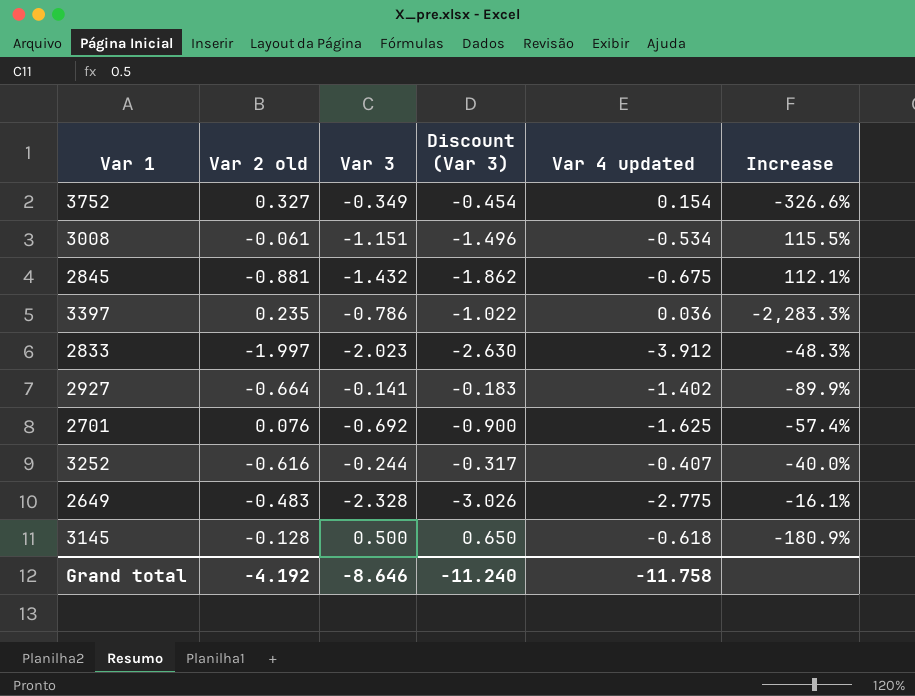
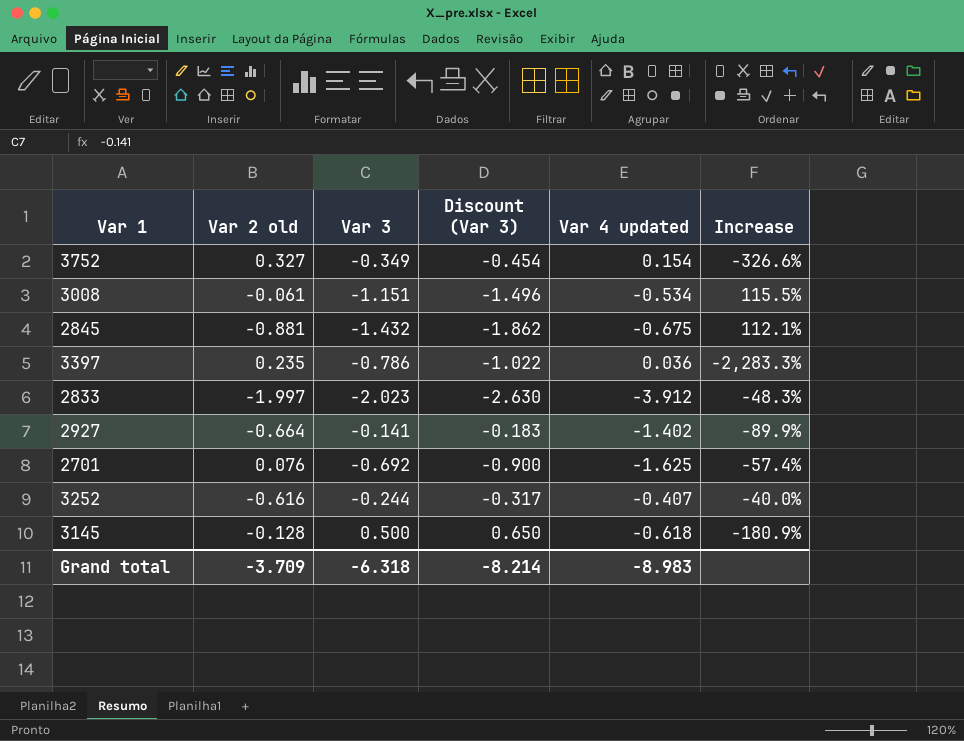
row 2649: -0.483 | -2.328 | -3.026 | -2.775 | -16.1% -> none
Grand total | Var 2 old: -4.192 -> -3.709
Grand total | Var 3: -8.646 -> -6.318
Grand total | Discount (Var 3): -11.240 -> -8.214
Grand total | Var 4 updated: -11.758 -> -8.983

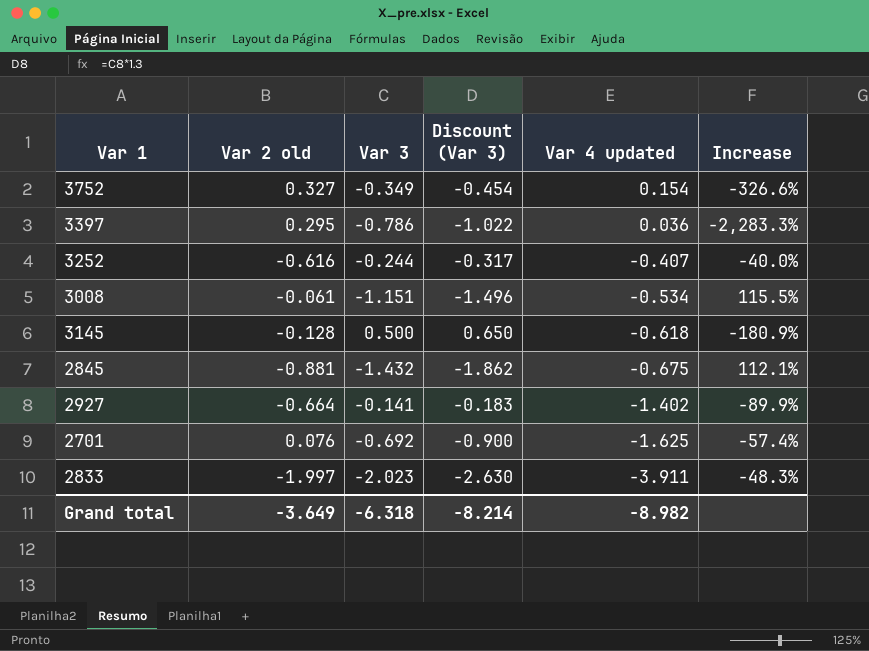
row order: none -> Var 4 updated descending
3397 | Var 2 old: 0.235 -> 0.295
2833 | Var 4 updated: -3.912 -> -3.911
Grand total | Var 2 old: -3.709 -> -3.649
Grand total | Var 4 updated: -8.983 -> -8.982

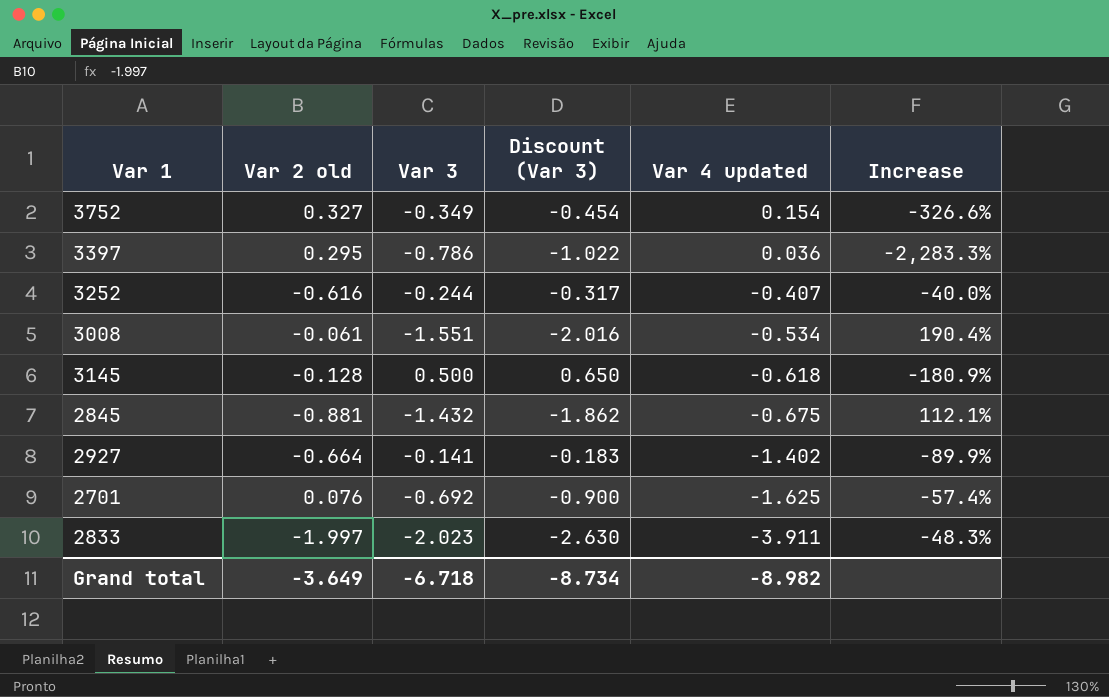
3008 | Var 3: -1.151 -> -1.551
3008 | Discount (Var 3): -1.496 -> -2.016
3008 | Increase: 115.5% -> 190.4%
Grand total | Var 3: -6.318 -> -6.718
Grand total | Discount (Var 3): -8.214 -> -8.734

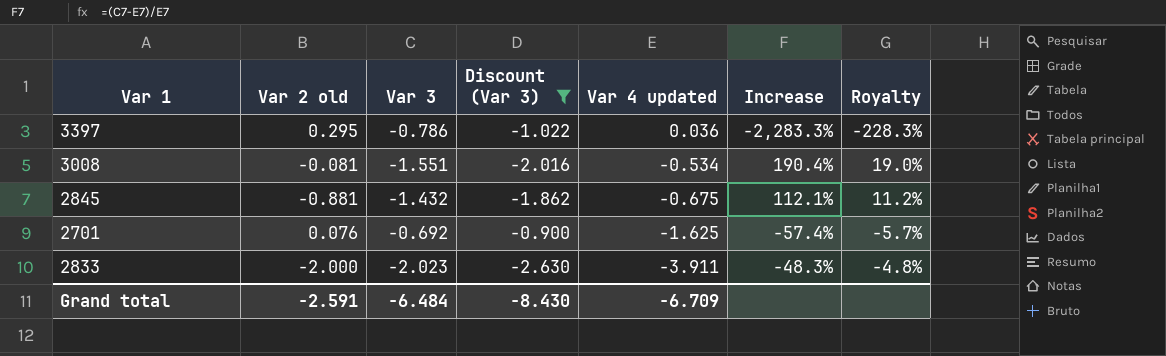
filter: none -> Discount (Var 3) <= -0.900
column Royalty | formula: none -> [Increase] * 0.1
3008 | Var 2 old: -0.061 -> -0.081
2833 | Var 2 old: -1.997 -> -2.000
Grand total | Var 2 old: -3.649 -> -2.591
Grand total | Var 3: -6.718 -> -6.484
Grand total | Discount (Var 3): -8.734 -> -8.430
Grand total | Var 4 updated: -8.982 -> -6.709

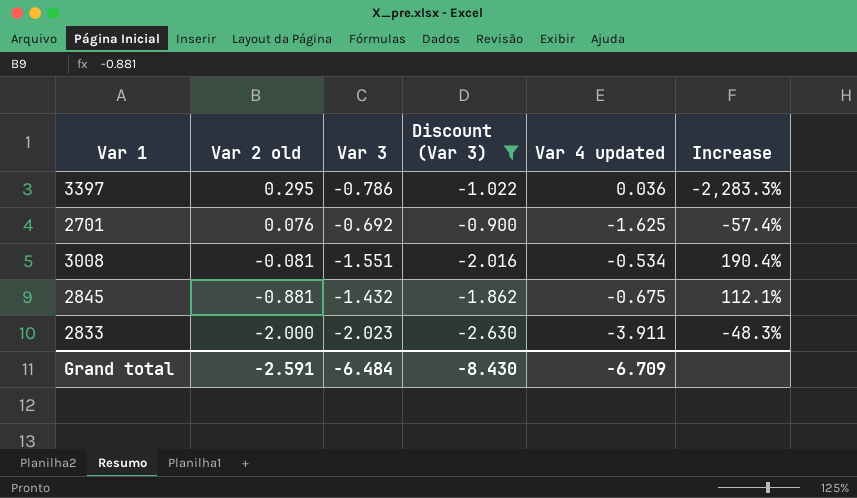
row order: Var 4 updated descending -> Var 2 old descending
column Royalty | formula: [Increase] * 0.1 -> none

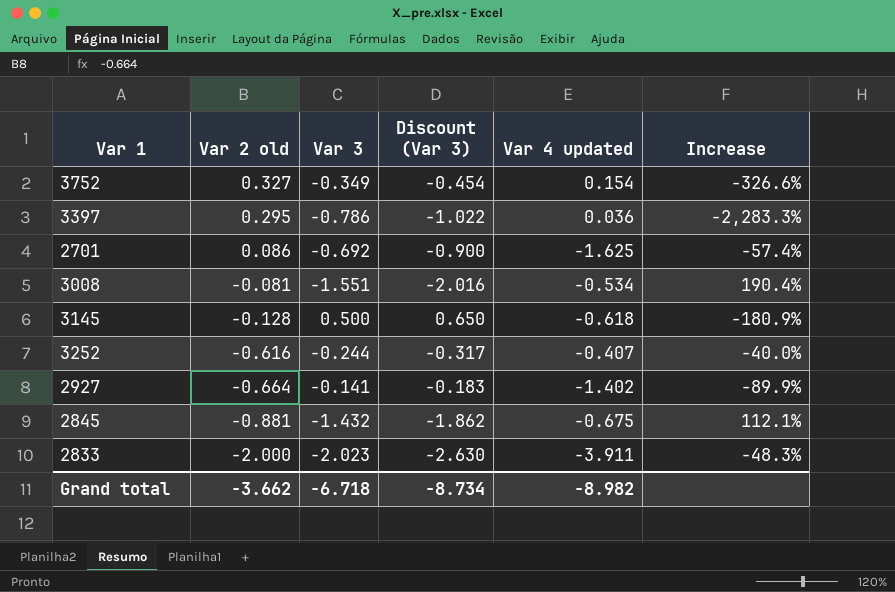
filter: Discount (Var 3) <= -0.900 -> none
2701 | Var 2 old: 0.076 -> 0.086
Grand total | Var 2 old: -2.591 -> -3.662
Grand total | Var 3: -6.484 -> -6.718
Grand total | Discount (Var 3): -8.430 -> -8.734
Grand total | Var 4 updated: -6.709 -> -8.982

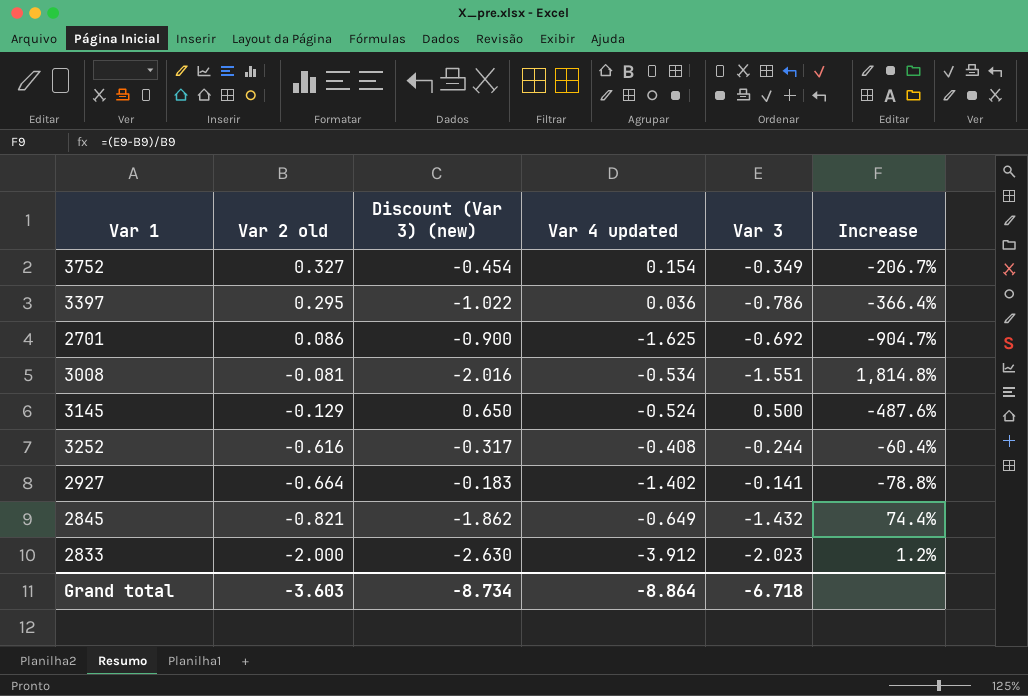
column name: Discount (Var 3) -> Discount (Var 3) (new)
column Var 3 | position: 3 -> 5
column Increase | formula: ([Var 3] - [Var 4 updated]) / [Var 4 updated] -> ([Var 3] - [Var 2 old]) / [Var 2 old]
3145 | Var 2 old: -0.128 -> -0.129
3145 | Var 4 updated: -0.618 -> -0.524
3252 | Var 4 updated: -0.407 -> -0.408
2845 | Var 2 old: -0.881 -> -0.821
2845 | Var 4 updated: -0.675 -> -0.649
2833 | Var 4 updated: -3.911 -> -3.912
Grand total | Var 2 old: -3.662 -> -3.603
Grand total | Var 4 updated: -8.982 -> -8.864

